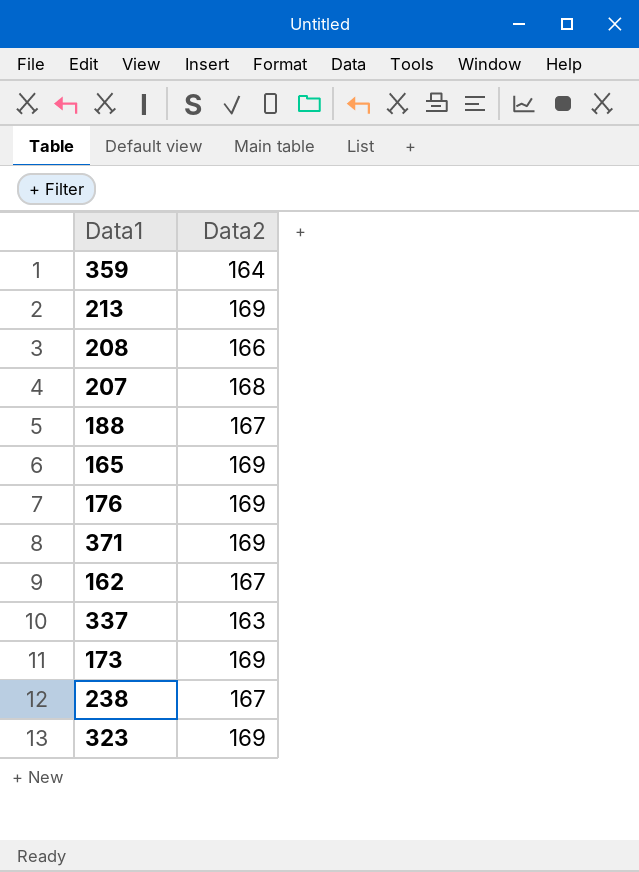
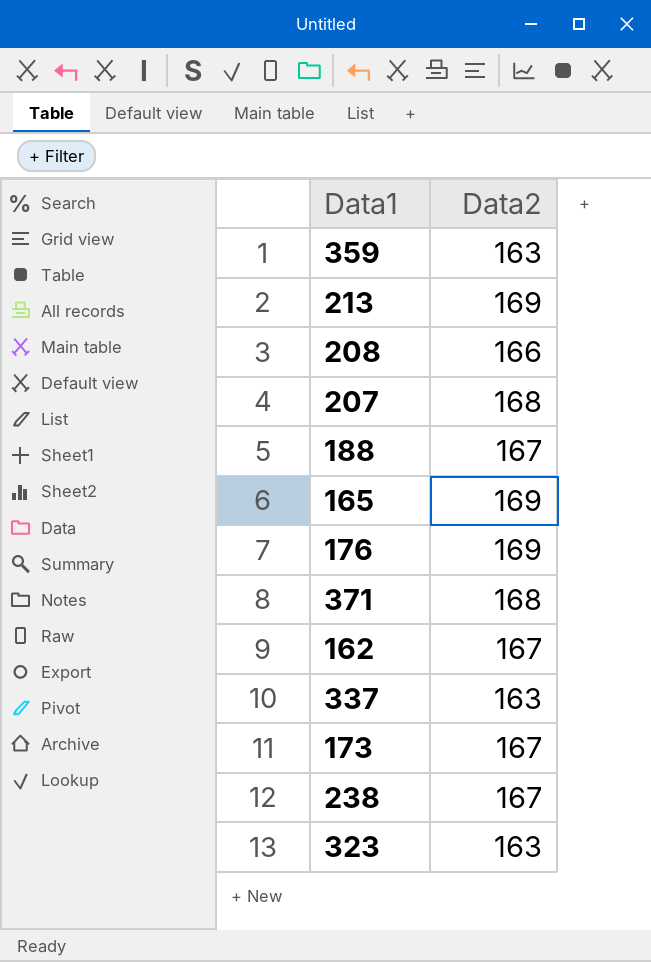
359 | Data2: 164 -> 163
371 | Data2: 169 -> 168
173 | Data2: 169 -> 167
323 | Data2: 169 -> 163

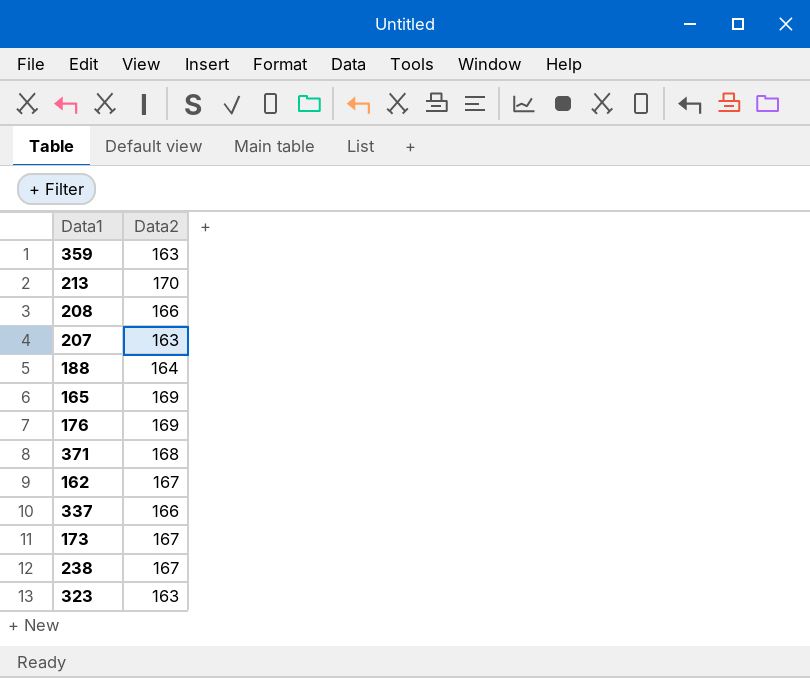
213 | Data2: 169 -> 170
207 | Data2: 168 -> 163
188 | Data2: 167 -> 164
337 | Data2: 163 -> 166

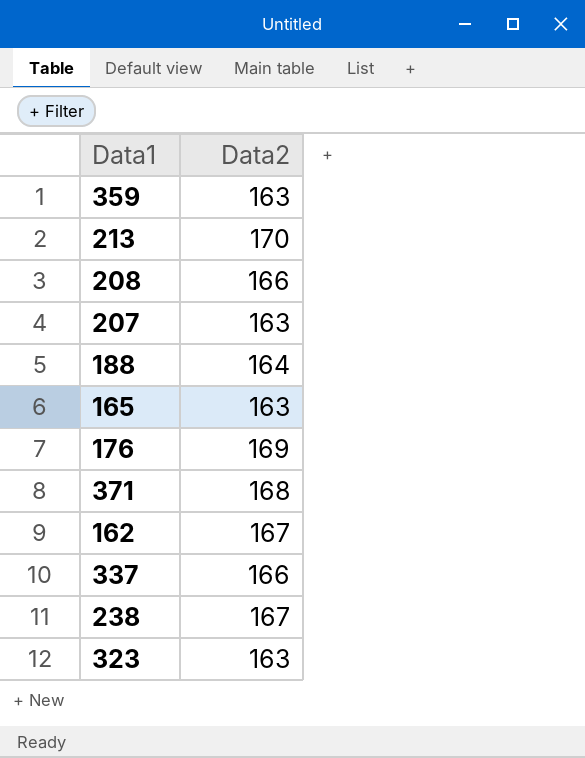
row 173: 167 -> none
165 | Data2: 169 -> 163

